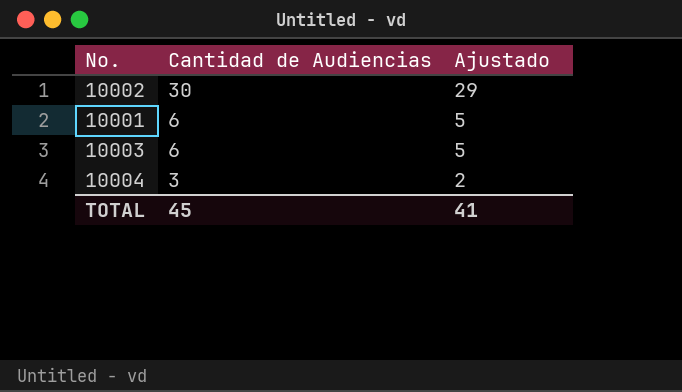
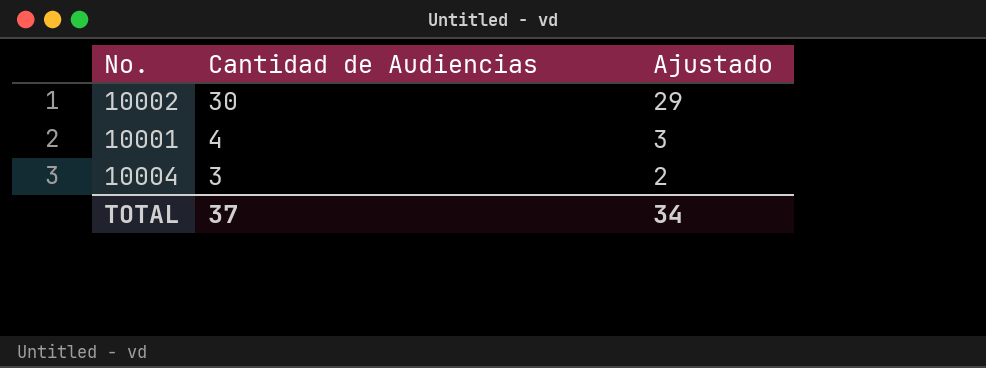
row 10003: 6 | 5 -> none
10001 | Cantidad de Audiencias: 6 -> 4
10001 | Ajustado: 5 -> 3
TOTAL | Cantidad de Audiencias: 45 -> 37
TOTAL | Ajustado: 41 -> 34

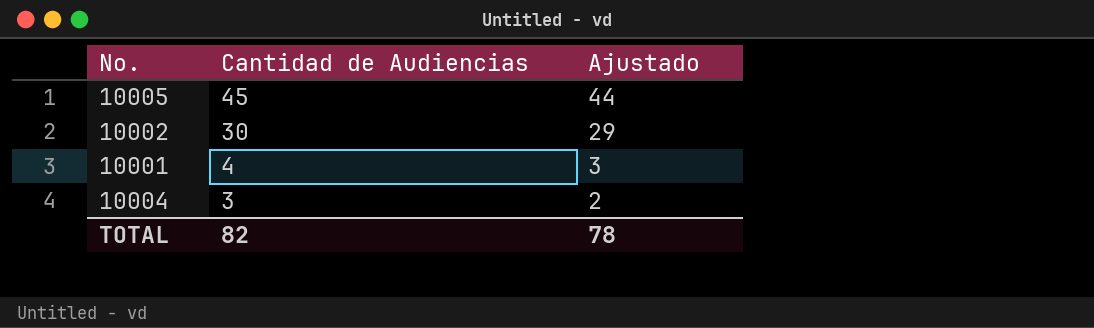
row 10005: none -> 45 | 44
TOTAL | Cantidad de Audiencias: 37 -> 82
TOTAL | Ajustado: 34 -> 78

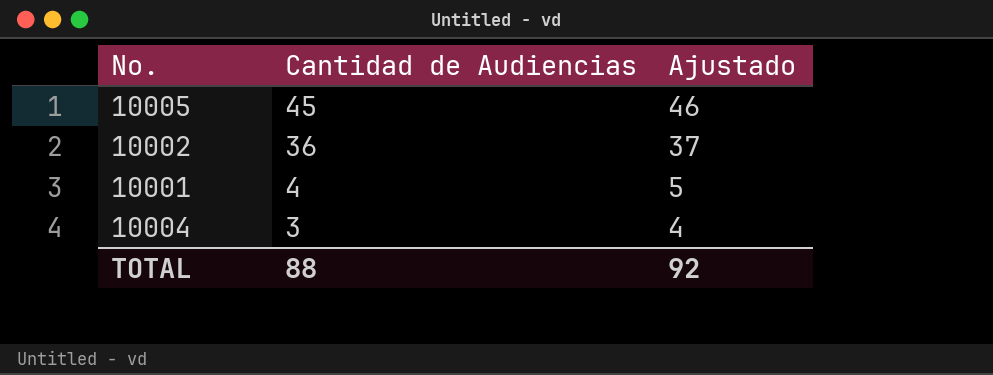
column Ajustado | formula: [Cantidad de Audiencias] - 1 -> [Cantidad de Audiencias] + 1
10002 | Cantidad de Audiencias: 30 -> 36
TOTAL | Cantidad de Audiencias: 82 -> 88
TOTAL | Ajustado: 78 -> 92

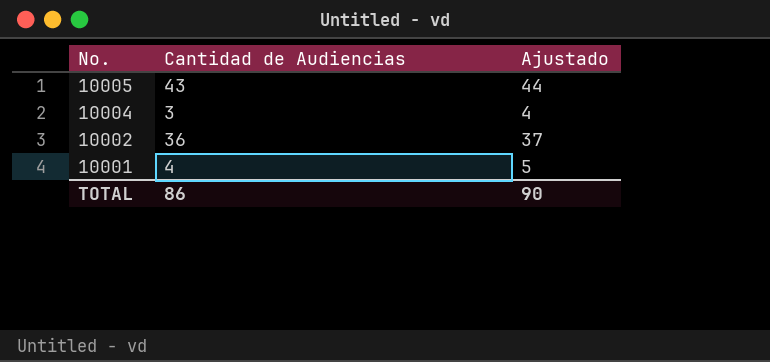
row order: Cantidad de Audiencias descending -> No. descending
10005 | Cantidad de Audiencias: 45 -> 43
10005 | Ajustado: 46 -> 44
TOTAL | Cantidad de Audiencias: 88 -> 86
TOTAL | Ajustado: 92 -> 90

